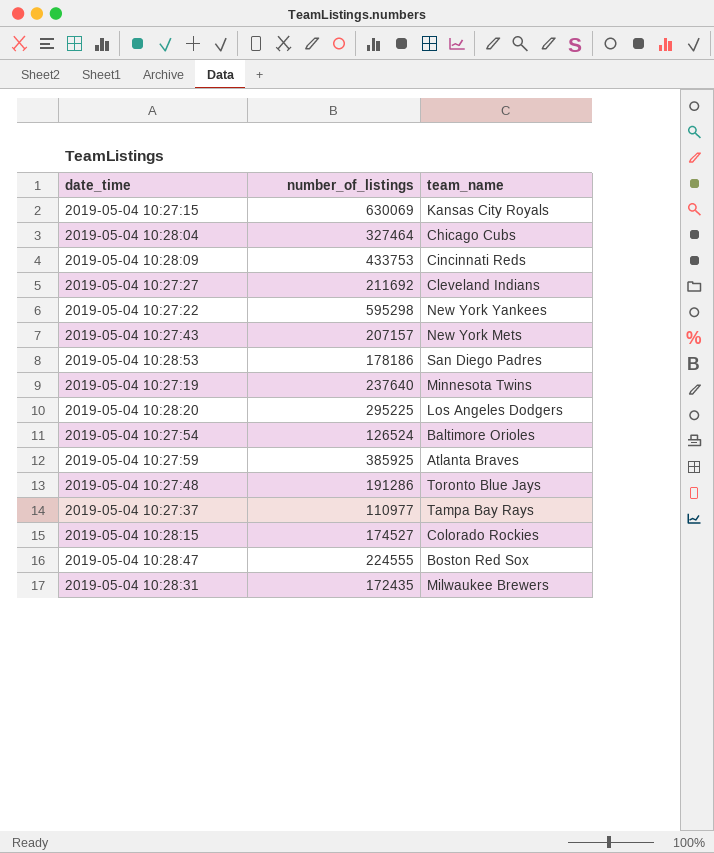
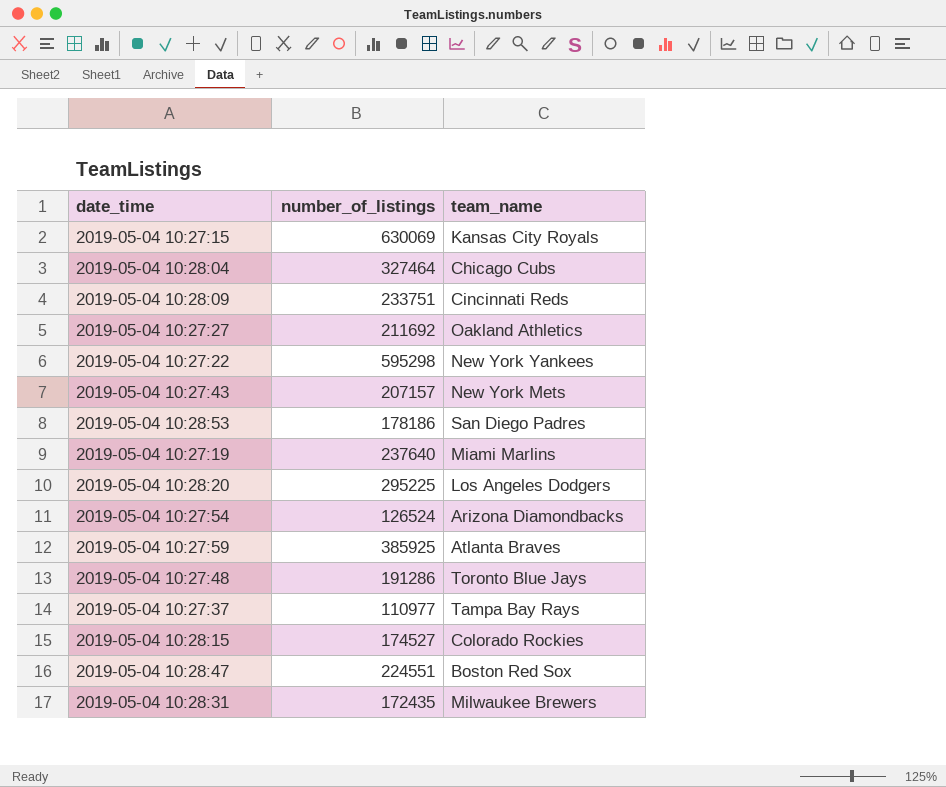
2019-05-04 10:28:09 | number_of_listings: 433753 -> 233751
2019-05-04 10:27:27 | team_name: Cleveland Indians -> Oakland Athletics
2019-05-04 10:27:19 | team_name: Minnesota Twins -> Miami Marlins
2019-05-04 10:27:54 | team_name: Baltimore Orioles -> Arizona Diamondbacks
2019-05-04 10:28:47 | number_of_listings: 224555 -> 224551

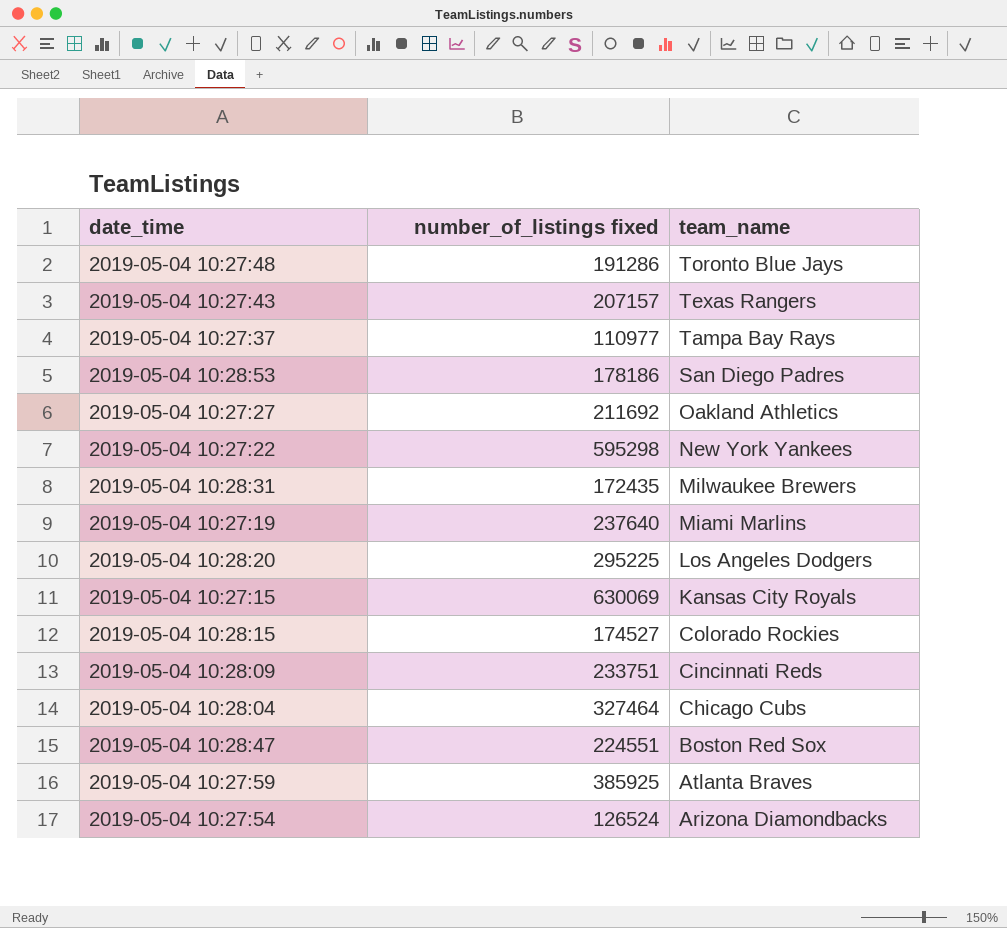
row order: none -> team_name descending
column name: number_of_listings -> number_of_listings fixed
2019-05-04 10:27:43 | team_name: New York Mets -> Texas Rangers

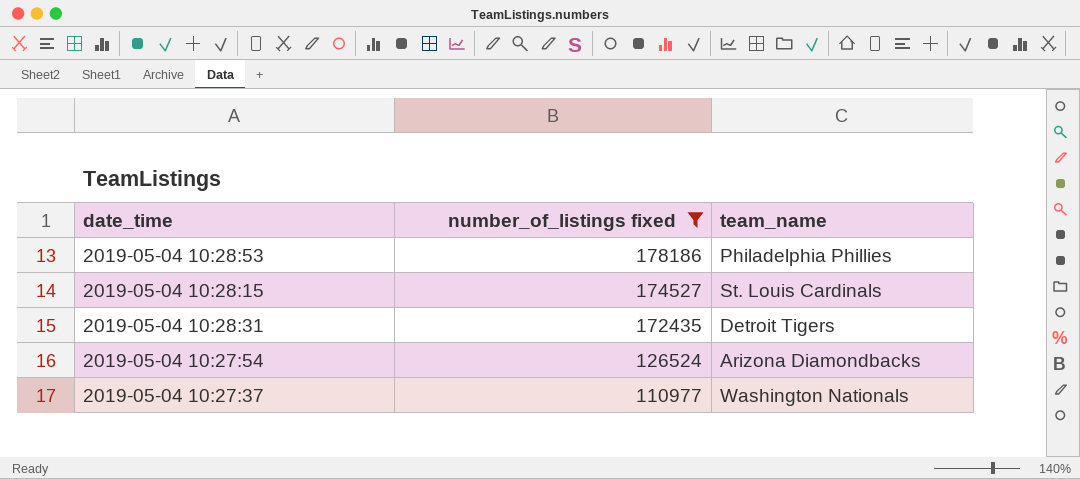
filter: none -> number_of_listings fixed <= 178186
row order: team_name descending -> number_of_listings fixed descending
2019-05-04 10:28:53 | team_name: San Diego Padres -> Philadelphia Phillies
2019-05-04 10:28:15 | team_name: Colorado Rockies -> St. Louis Cardinals
2019-05-04 10:28:31 | team_name: Milwaukee Brewers -> Detroit Tigers
2019-05-04 10:27:37 | team_name: Tampa Bay Rays -> Washington Nationals

